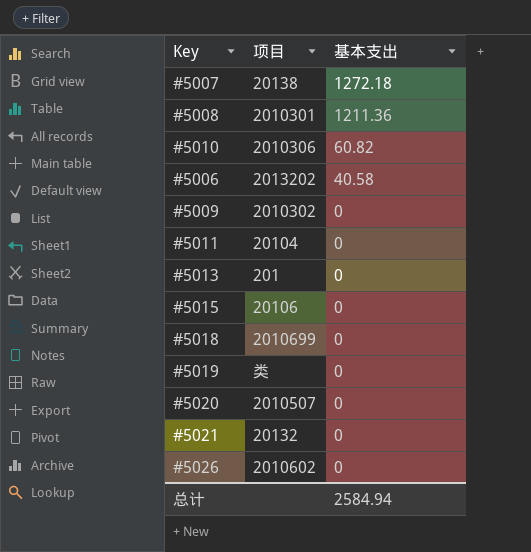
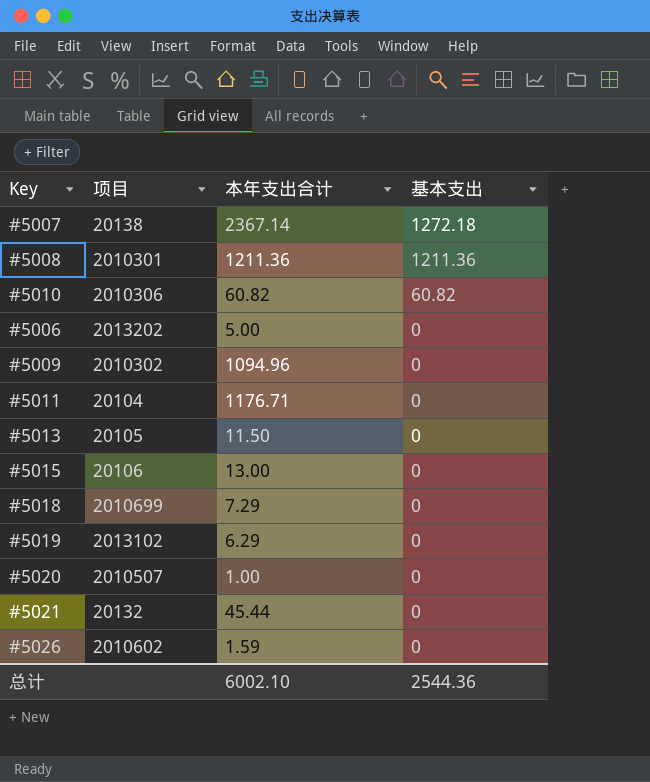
column 本年支出合计 | position: none -> 3
#5006 | 基本支出: 40.58 -> 0
#5013 | 项目: 201 -> 20105
#5019 | 项目: 类 -> 2013102
总计 | 基本支出: 2584.94 -> 2544.36

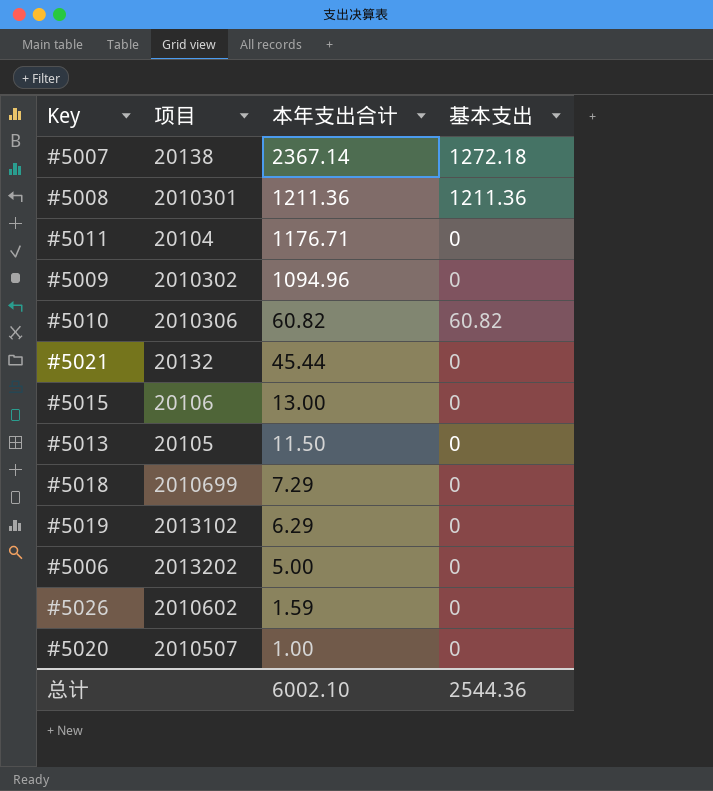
row order: 基本支出 descending -> 本年支出合计 descending

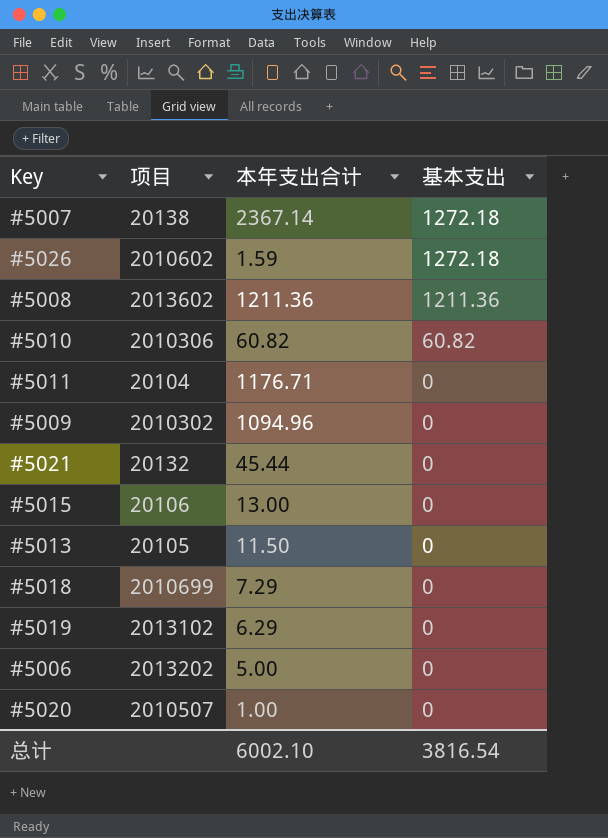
row order: 本年支出合计 descending -> 基本支出 descending
#5026 | 基本支出: 0 -> 1272.18
#5008 | 项目: 2010301 -> 2013602
总计 | 基本支出: 2544.36 -> 3816.54

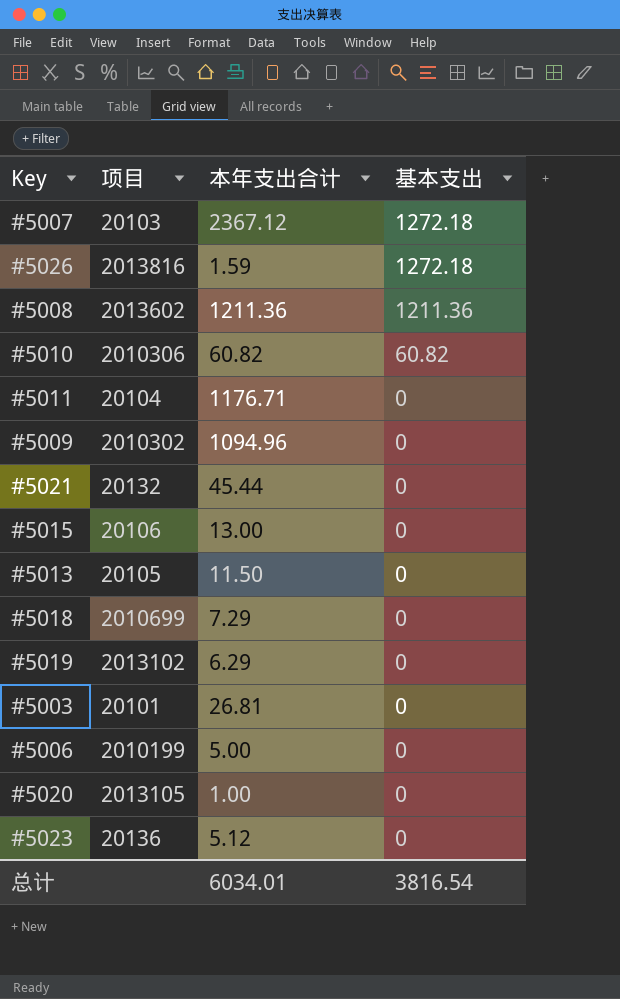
#5007 | 项目: 20138 -> 20103
#5007 | 本年支出合计: 2367.14 -> 2367.12
#5026 | 项目: 2010602 -> 2013816
row #5003: none -> 20101 | 26.81 | 0
#5006 | 项目: 2013202 -> 2010199
#5020 | 项目: 2010507 -> 2013105
row #5023: none -> 20136 | 5.12 | 0
总计 | 本年支出合计: 6002.10 -> 6034.01

